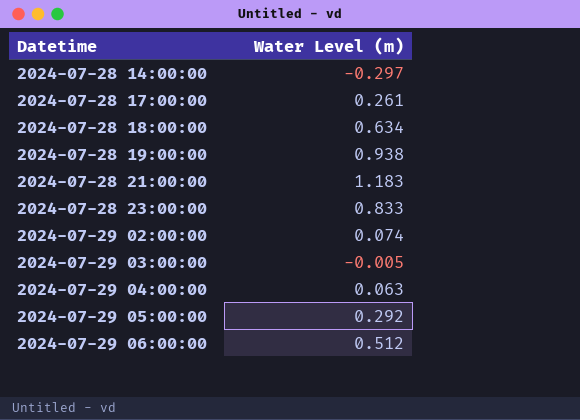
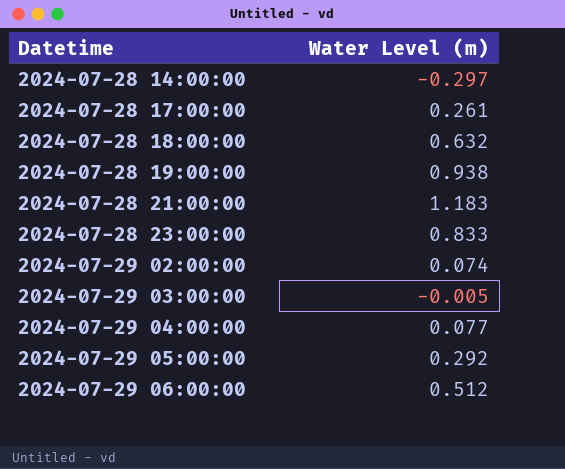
2024-07-28 18:00:00 | Water Level (m): 0.634 -> 0.632
2024-07-29 04:00:00 | Water Level (m): 0.063 -> 0.077

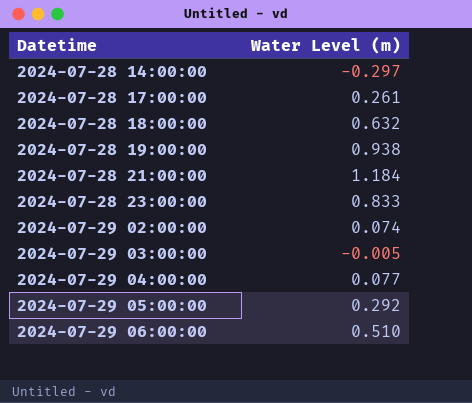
2024-07-28 21:00:00 | Water Level (m): 1.183 -> 1.184
2024-07-29 06:00:00 | Water Level (m): 0.512 -> 0.510

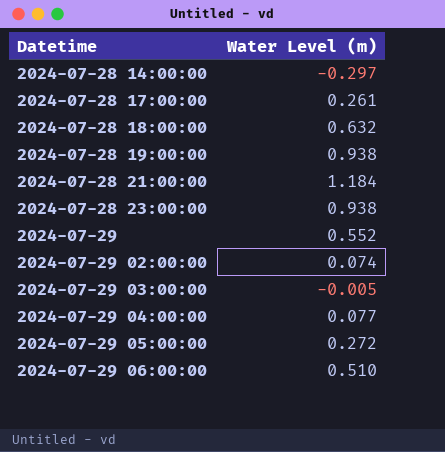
2024-07-28 23:00:00 | Water Level (m): 0.833 -> 0.938
row 2024-07-29: none -> 0.552
2024-07-29 05:00:00 | Water Level (m): 0.292 -> 0.272

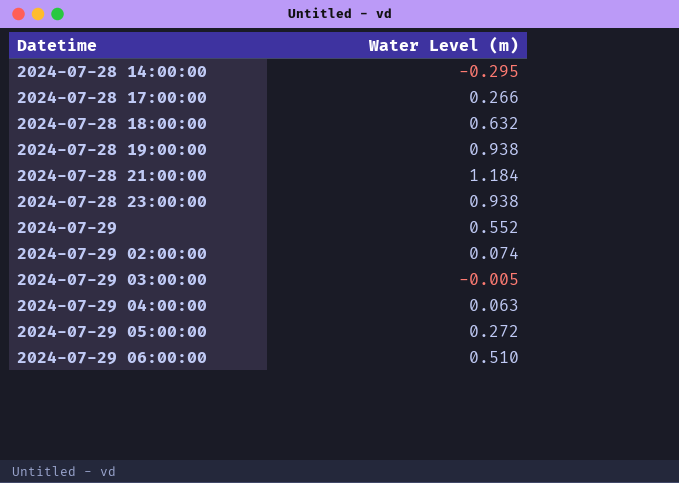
2024-07-28 14:00:00 | Water Level (m): -0.297 -> -0.295
2024-07-28 17:00:00 | Water Level (m): 0.261 -> 0.266
2024-07-29 04:00:00 | Water Level (m): 0.077 -> 0.063

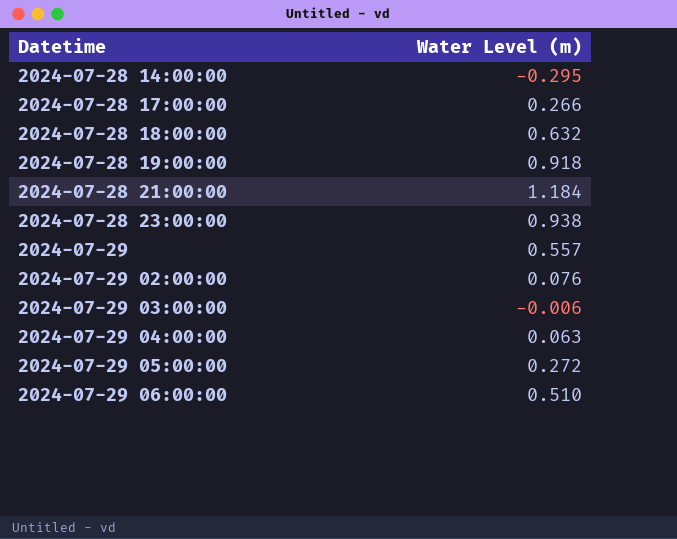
2024-07-28 19:00:00 | Water Level (m): 0.938 -> 0.918
2024-07-29 | Water Level (m): 0.552 -> 0.557
2024-07-29 02:00:00 | Water Level (m): 0.074 -> 0.076
2024-07-29 03:00:00 | Water Level (m): -0.005 -> -0.006

